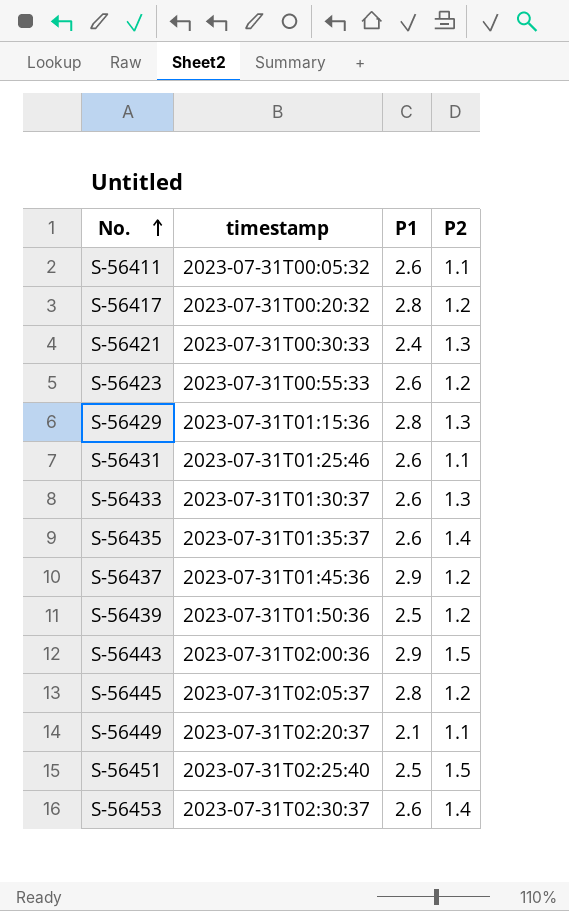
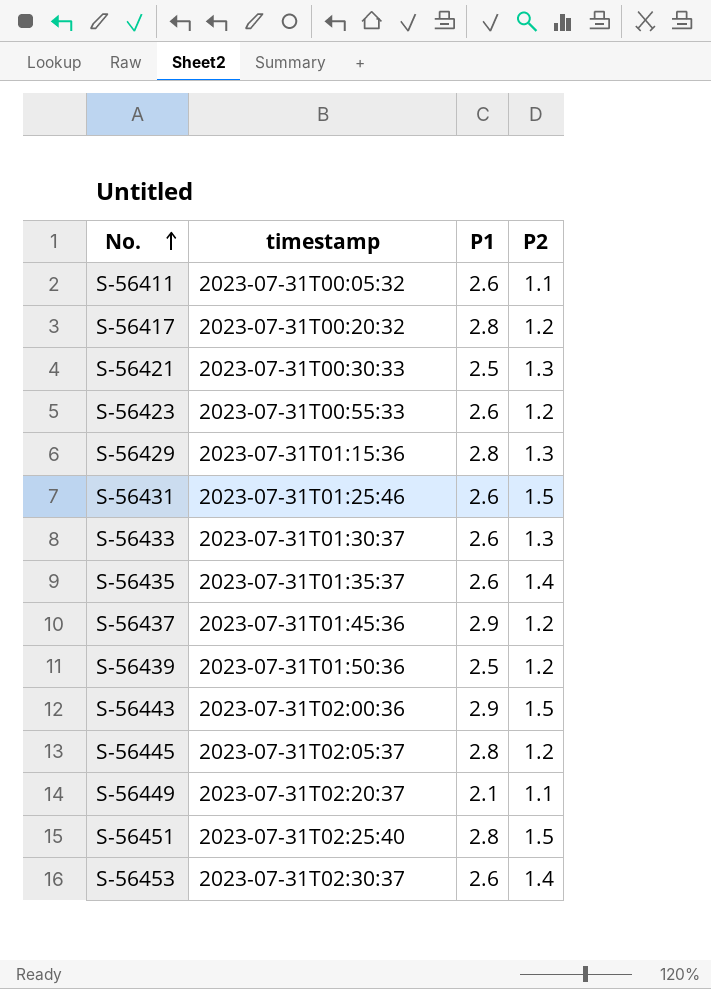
S-56421 | P1: 2.4 -> 2.5
S-56431 | P2: 1.1 -> 1.5
S-56451 | P1: 2.5 -> 2.8

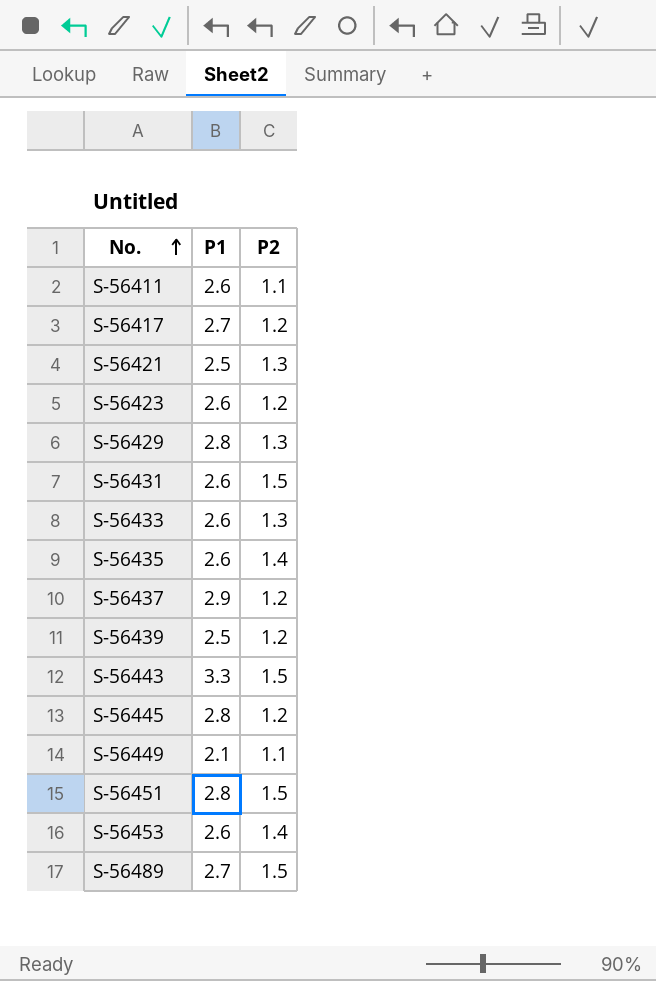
column timestamp | position: 2 -> none
S-56417 | P1: 2.8 -> 2.7
S-56443 | P1: 2.9 -> 3.3
row S-56489: none -> 2.7 | 1.5

